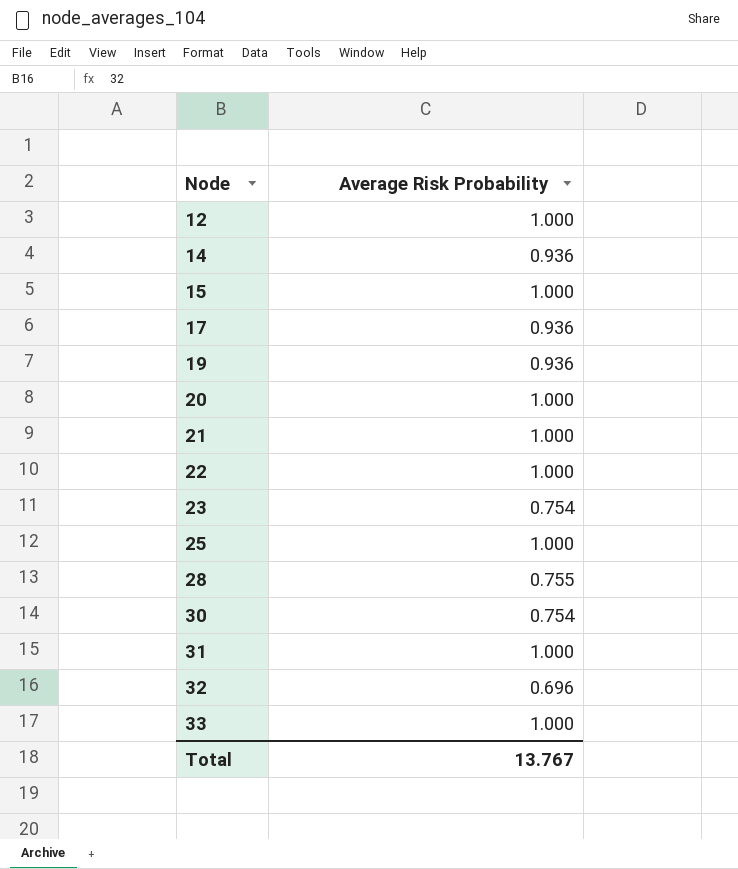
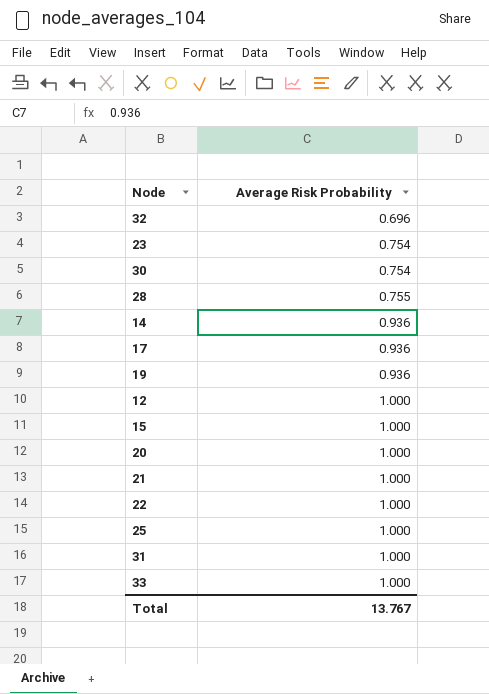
row order: Node ascending -> Average Risk Probability ascending

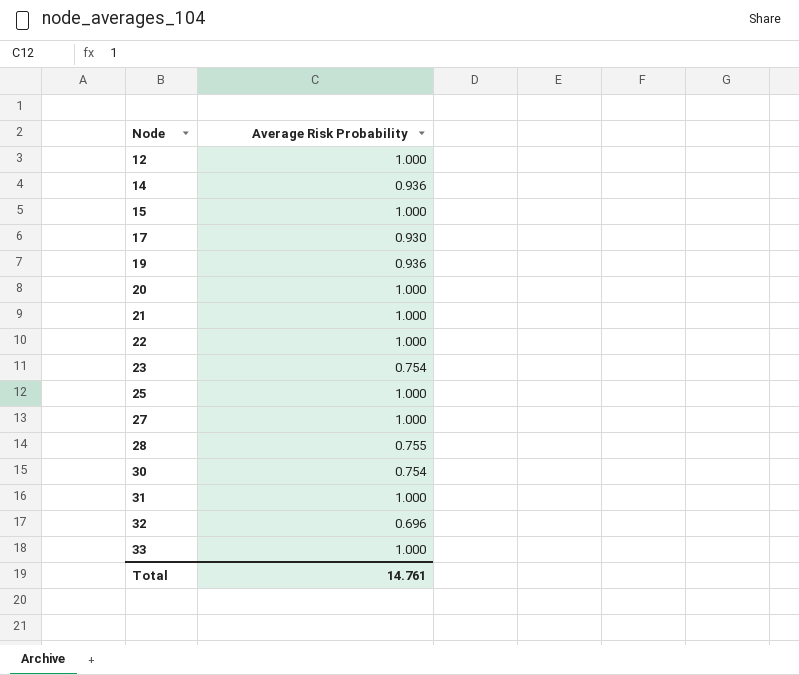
row order: Average Risk Probability ascending -> Node ascending
17 | Average Risk Probability: 0.936 -> 0.930
row 27: none -> 1.000
Total | Average Risk Probability: 13.767 -> 14.761

